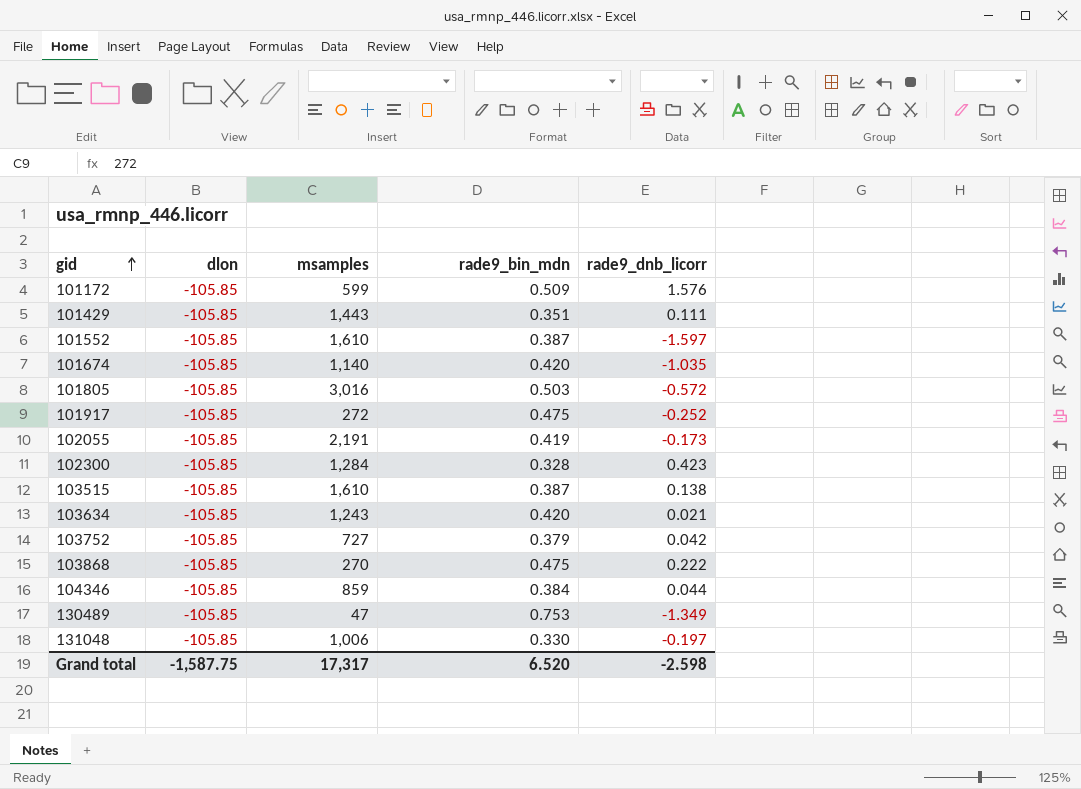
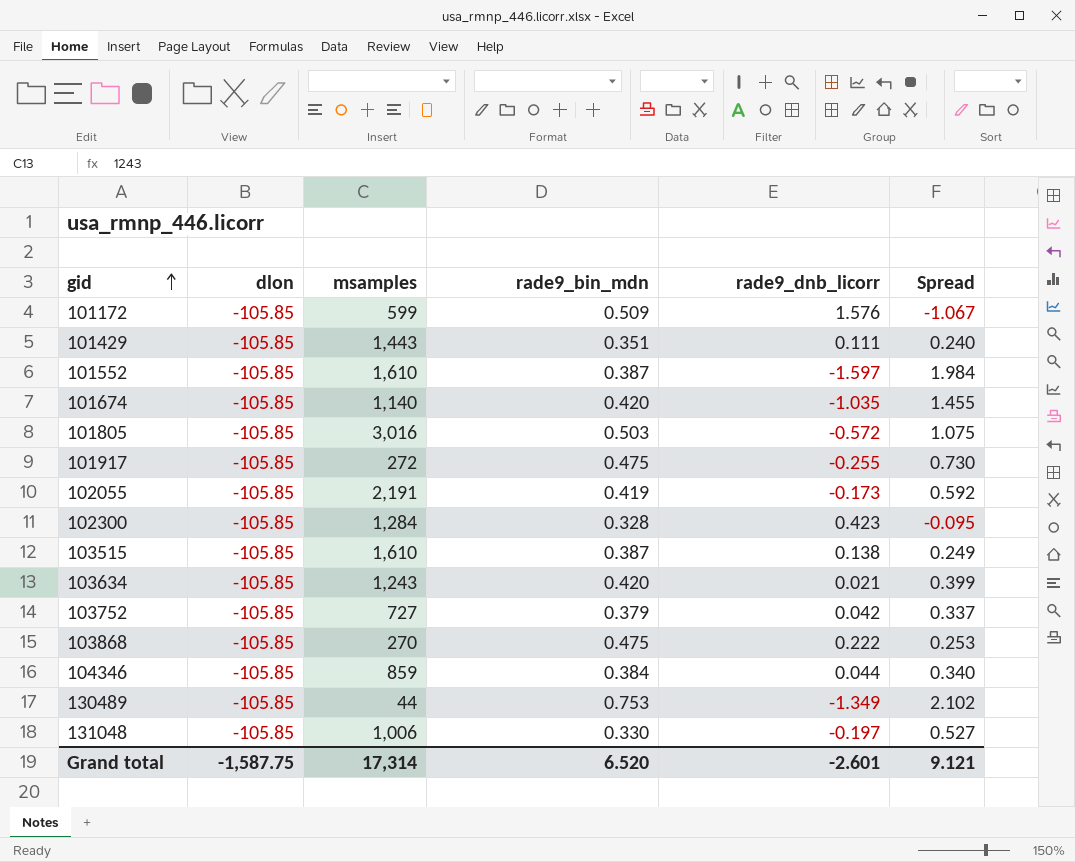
column Spread | formula: none -> [rade9_bin_mdn] - [rade9_dnb_licorr]
101917 | rade9_dnb_licorr: -0.252 -> -0.255
130489 | msamples: 47 -> 44
Grand total | msamples: 17,317 -> 17,314
Grand total | rade9_dnb_licorr: -2.598 -> -2.601

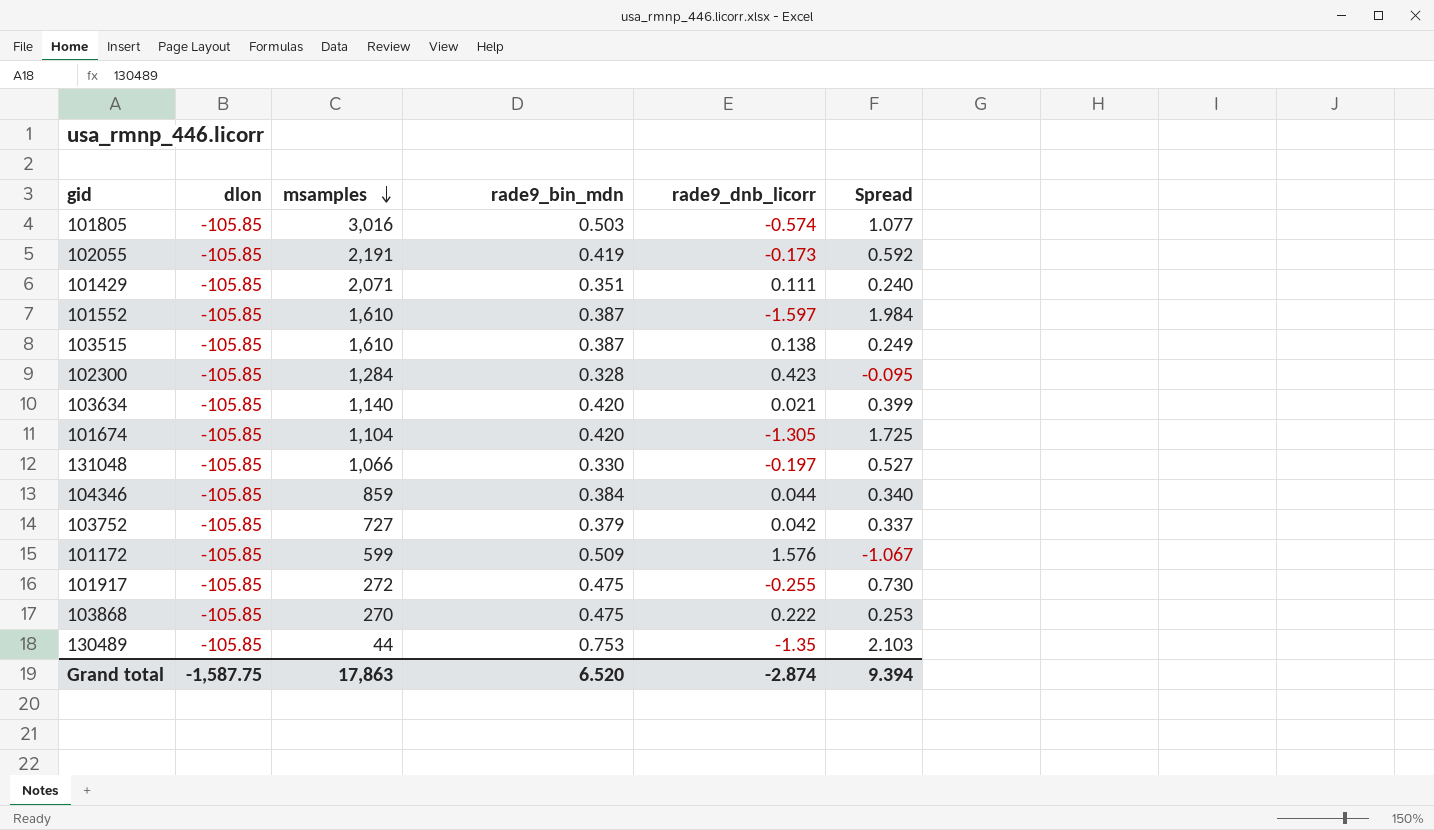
row order: gid ascending -> msamples descending
101805 | rade9_dnb_licorr: -0.572 -> -0.574
101805 | Spread: 1.075 -> 1.077
101429 | msamples: 1,443 -> 2,071
103634 | msamples: 1,243 -> 1,140
101674 | msamples: 1,140 -> 1,104
101674 | rade9_dnb_licorr: -1.035 -> -1.305
101674 | Spread: 1.455 -> 1.725
131048 | msamples: 1,006 -> 1,066
130489 | rade9_dnb_licorr: -1.349 -> -1.35
130489 | Spread: 2.102 -> 2.103
Grand total | msamples: 17,314 -> 17,863
Grand total | rade9_dnb_licorr: -2.601 -> -2.874
Grand total | Spread: 9.121 -> 9.394

